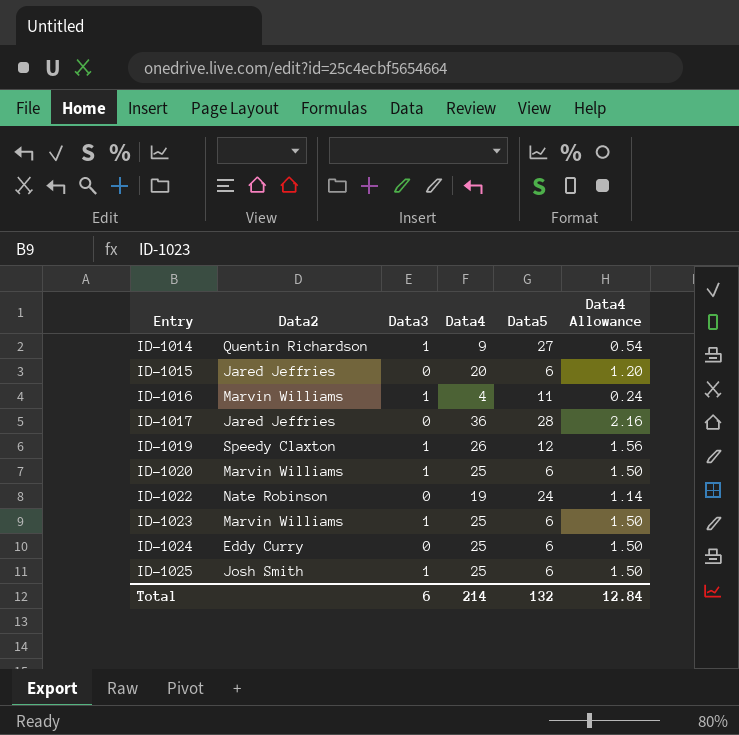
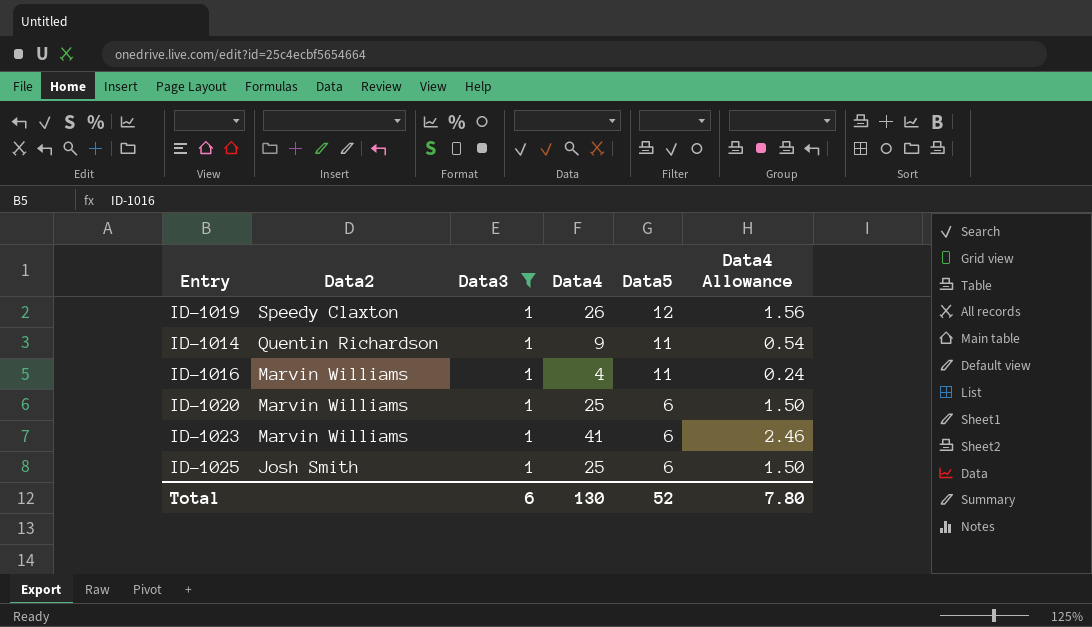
filter: none -> Data3 = 1
row order: Entry ascending -> Data2 descending
ID-1014 | Data5: 27 -> 11
ID-1023 | Data4: 25 -> 41
ID-1023 | Data4 Allowance: 1.50 -> 2.46
Total | Data4: 214 -> 130
Total | Data5: 132 -> 52
Total | Data4 Allowance: 12.84 -> 7.80

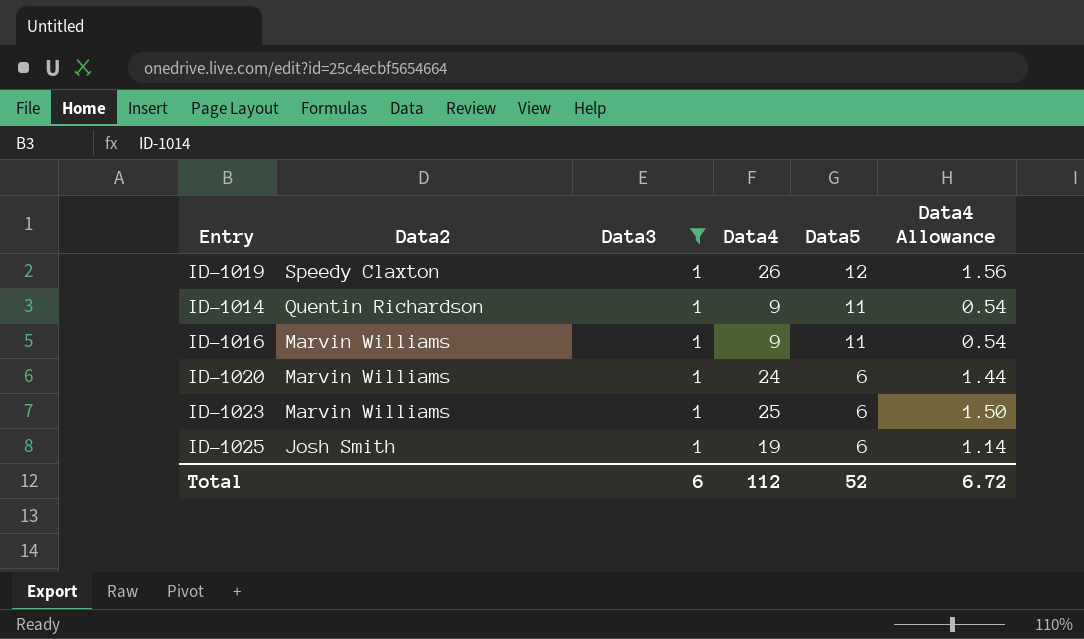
ID-1016 | Data4: 4 -> 9
ID-1016 | Data4 Allowance: 0.24 -> 0.54
ID-1020 | Data4: 25 -> 24
ID-1020 | Data4 Allowance: 1.50 -> 1.44
ID-1023 | Data4: 41 -> 25
ID-1023 | Data4 Allowance: 2.46 -> 1.50
ID-1025 | Data4: 25 -> 19
ID-1025 | Data4 Allowance: 1.50 -> 1.14
Total | Data4: 130 -> 112
Total | Data4 Allowance: 7.80 -> 6.72

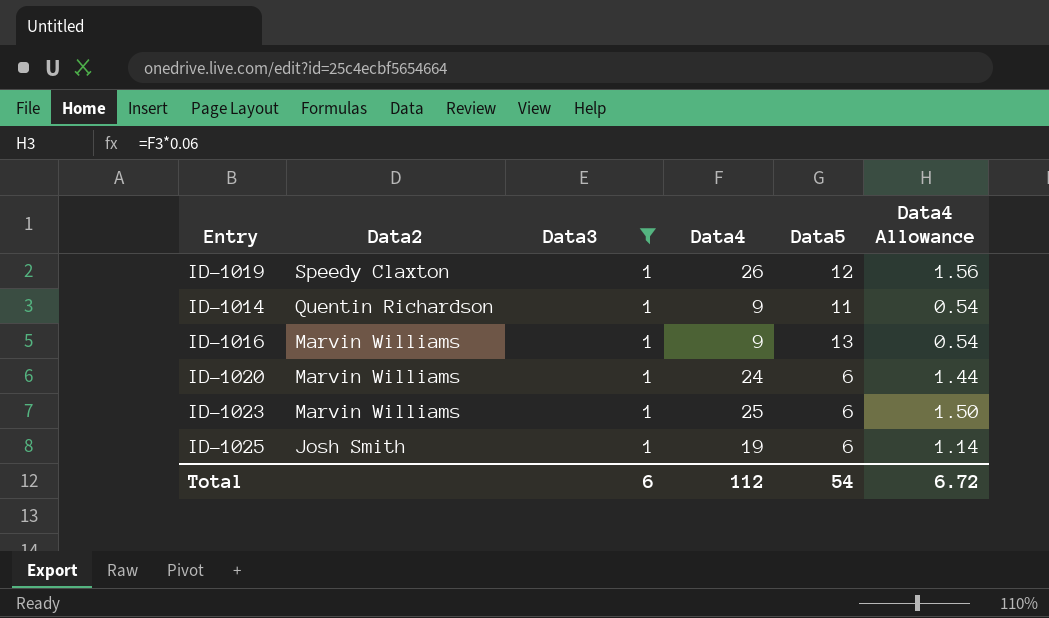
ID-1016 | Data5: 11 -> 13
Total | Data5: 52 -> 54

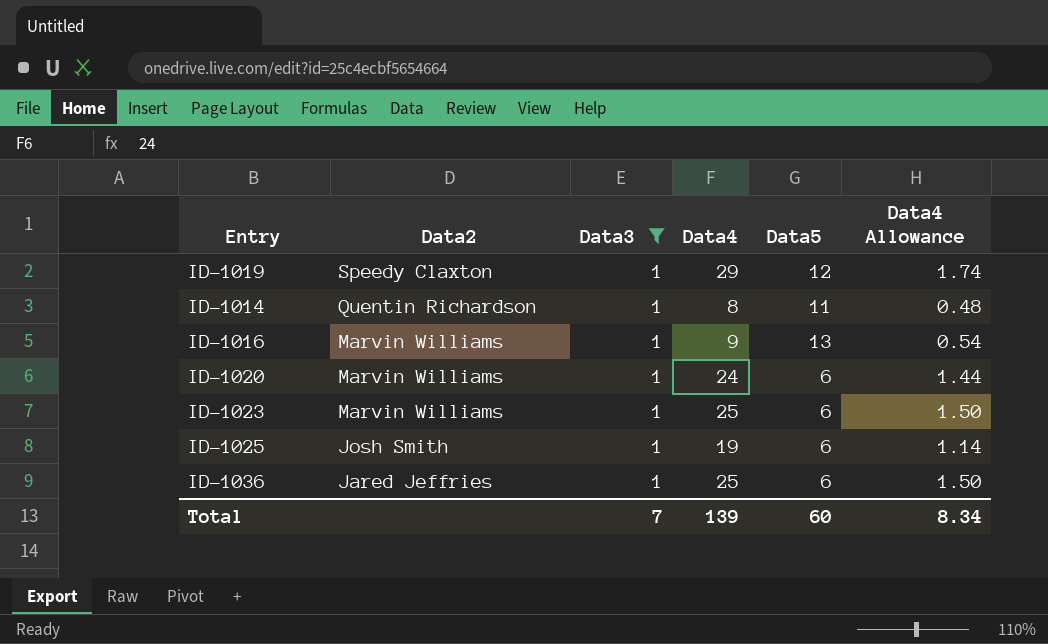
ID-1019 | Data4: 26 -> 29
ID-1019 | Data4 Allowance: 1.56 -> 1.74
ID-1014 | Data4: 9 -> 8
ID-1014 | Data4 Allowance: 0.54 -> 0.48
row ID-1036: none -> Jared Jeffries | 1 | 25 | 6 | 1.50
Total | Data3: 6 -> 7
Total | Data4: 112 -> 139
Total | Data5: 54 -> 60
Total | Data4 Allowance: 6.72 -> 8.34

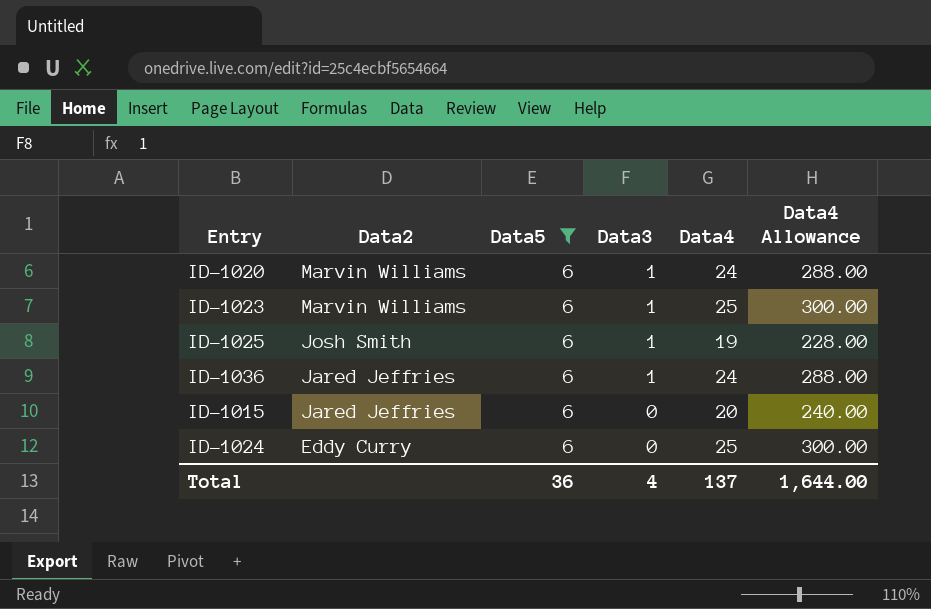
filter: Data3 = 1 -> Data5 = 6
column Data5 | position: 5 -> 3
column Data4 Allowance | formula: [Data4] * 0.06 -> [Data4] * 12
ID-1036 | Data4: 25 -> 24
Total | Data5: 60 -> 36
Total | Data3: 7 -> 4
Total | Data4: 139 -> 137
Total | Data4 Allowance: 8.34 -> 1,644.00

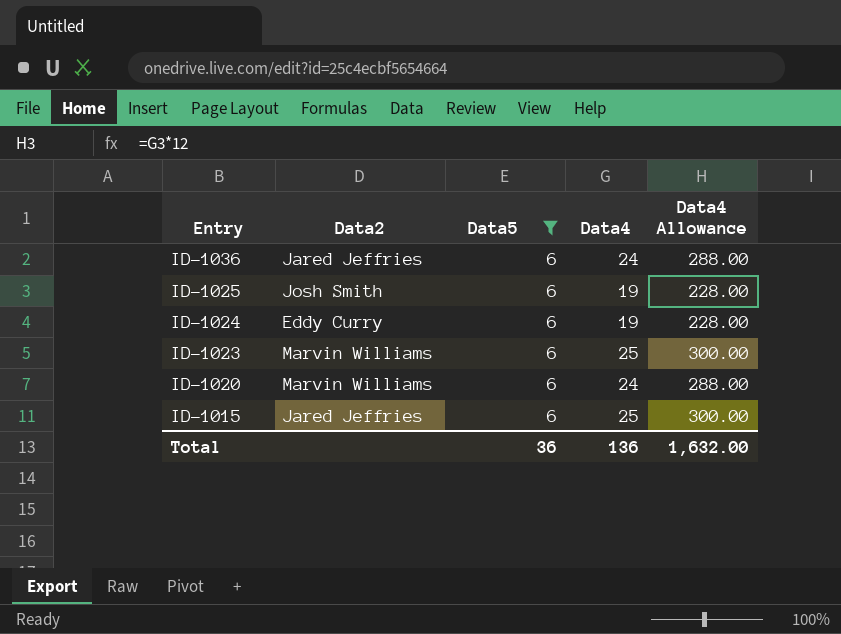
row order: Data2 descending -> Entry descending
column Data3 | position: 4 -> none
ID-1024 | Data4: 25 -> 19
ID-1024 | Data4 Allowance: 300.00 -> 228.00
ID-1015 | Data4: 20 -> 25
ID-1015 | Data4 Allowance: 240.00 -> 300.00
Total | Data4: 137 -> 136
Total | Data4 Allowance: 1,644.00 -> 1,632.00

